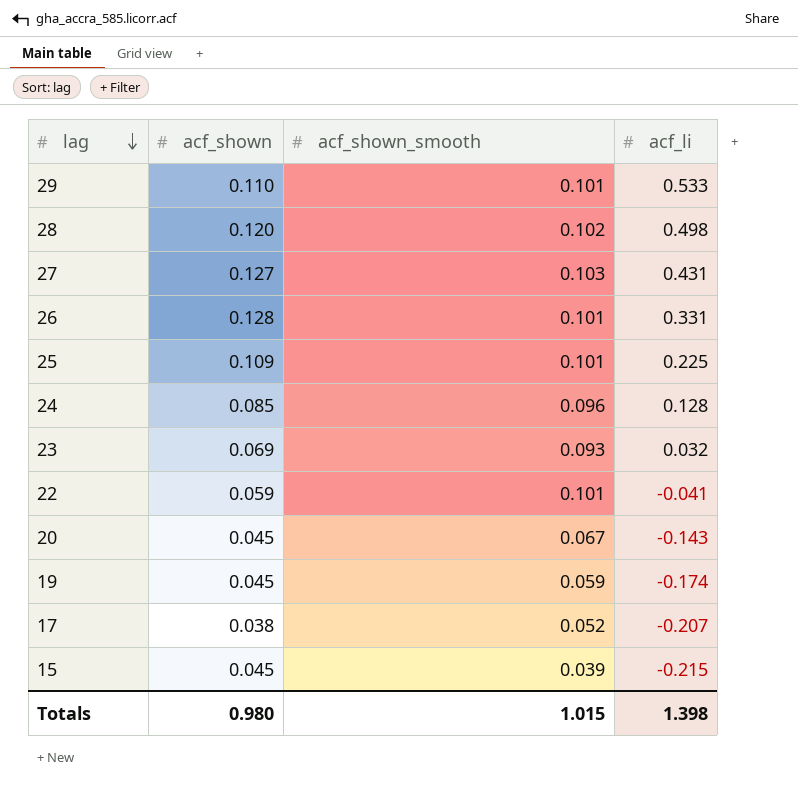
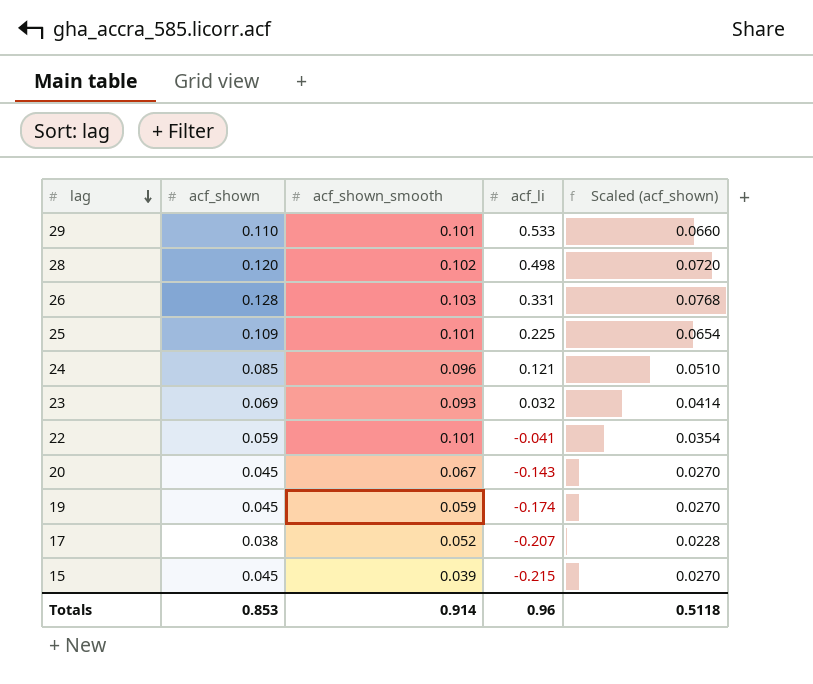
column Scaled (acf_shown) | formula: none -> [acf_shown] * 0.6
row 27: 0.127 | 0.103 | 0.431 -> none
26 | acf_shown_smooth: 0.101 -> 0.103
24 | acf_li: 0.128 -> 0.121
Totals | acf_shown: 0.980 -> 0.853
Totals | acf_shown_smooth: 1.015 -> 0.914
Totals | acf_li: 1.398 -> 0.96

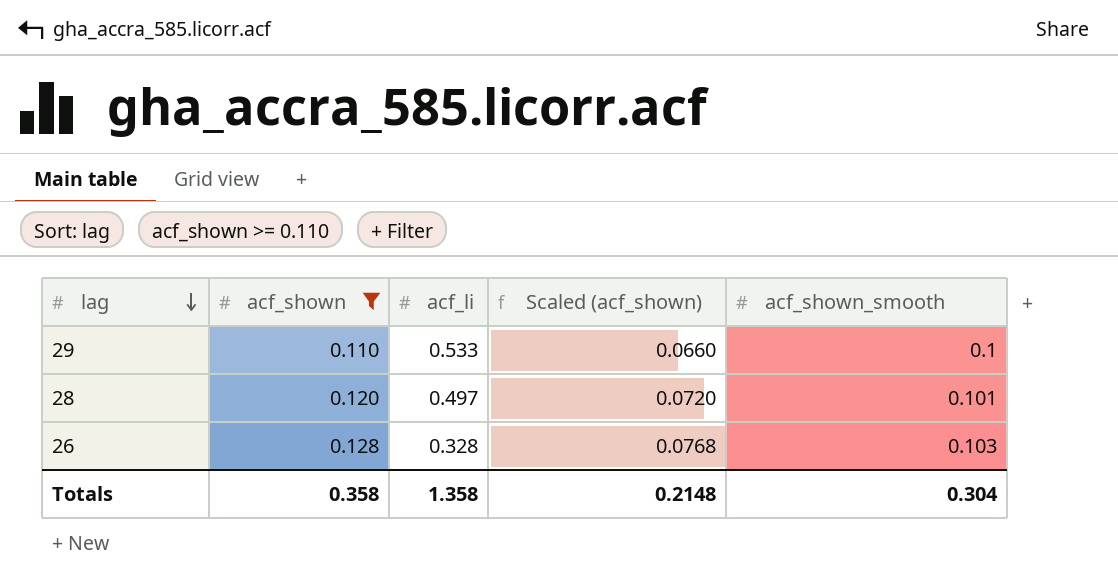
filter: none -> acf_shown >= 0.110
column acf_shown_smooth | position: 3 -> 5
29 | acf_shown_smooth: 0.101 -> 0.1
28 | acf_li: 0.498 -> 0.497
28 | acf_shown_smooth: 0.102 -> 0.101
26 | acf_li: 0.331 -> 0.328
Totals | acf_shown: 0.853 -> 0.358
Totals | acf_li: 0.96 -> 1.358
Totals | Scaled (acf_shown): 0.5118 -> 0.2148
Totals | acf_shown_smooth: 0.914 -> 0.304

